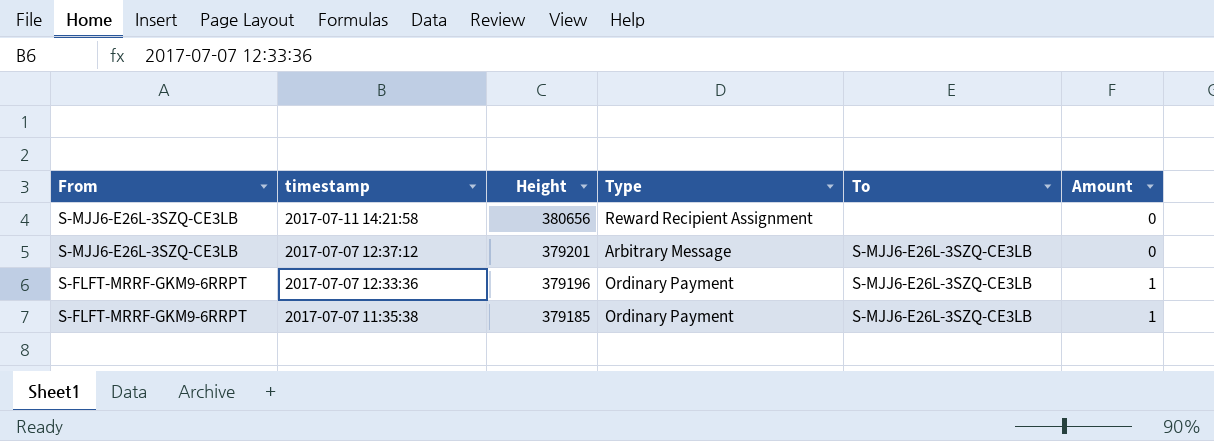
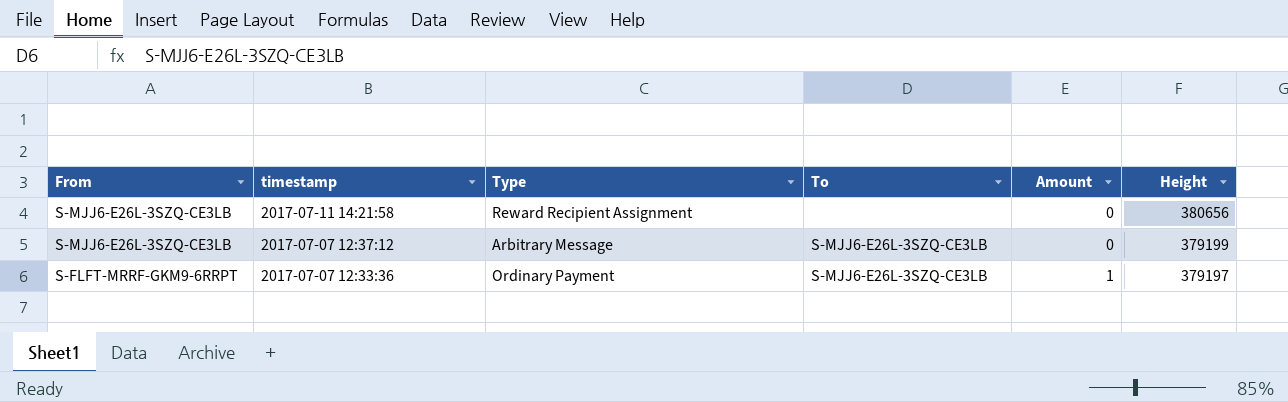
column Height | position: 3 -> 6
row 2017-07-07 11:35:38: S-FLFT-MRRF-GKM9-6RRPT | 379185 | Ordinary Payment | S-MJJ6-E26L-3SZQ-CE3LB | 1 -> none
2017-07-07 12:37:12 | Height: 379201 -> 379199
2017-07-07 12:33:36 | Height: 379196 -> 379197

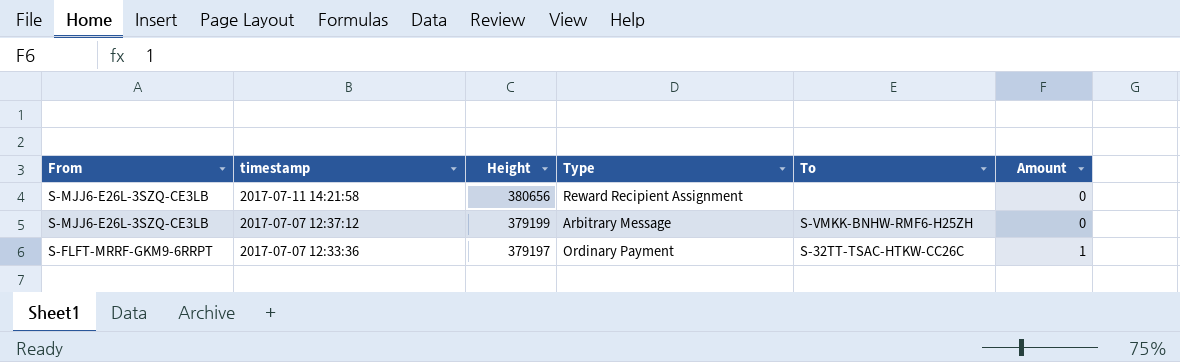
column Height | position: 6 -> 3
2017-07-07 12:37:12 | To: S-MJJ6-E26L-3SZQ-CE3LB -> S-VMKK-BNHW-RMF6-H25ZH
2017-07-07 12:33:36 | To: S-MJJ6-E26L-3SZQ-CE3LB -> S-32TT-TSAC-HTKW-CC26C

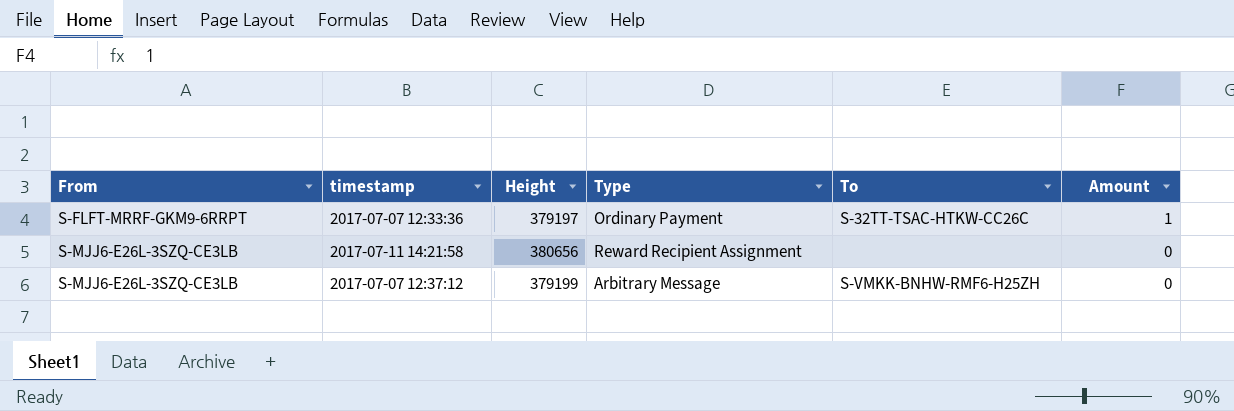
row order: From descending -> From ascending

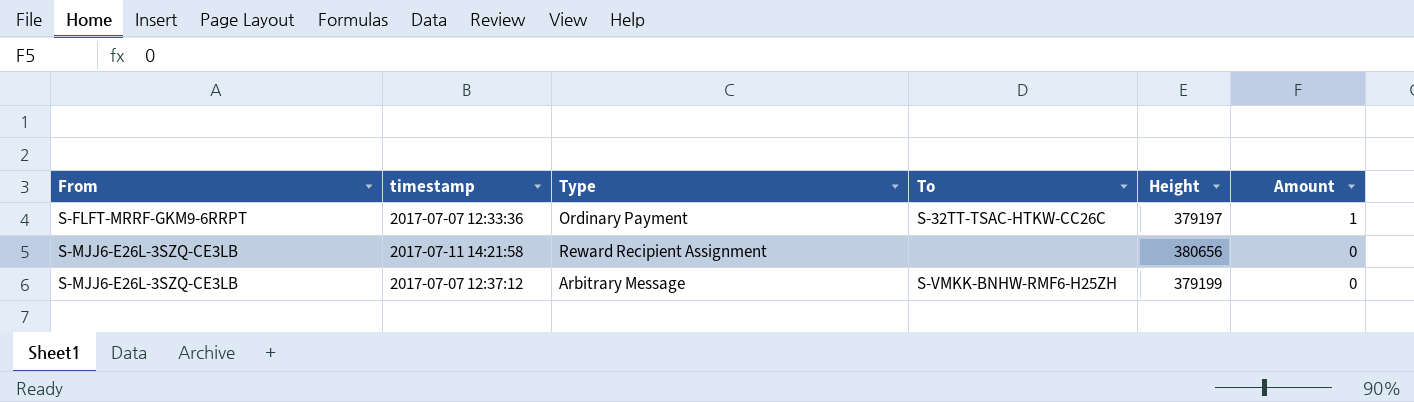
column Height | position: 3 -> 5

